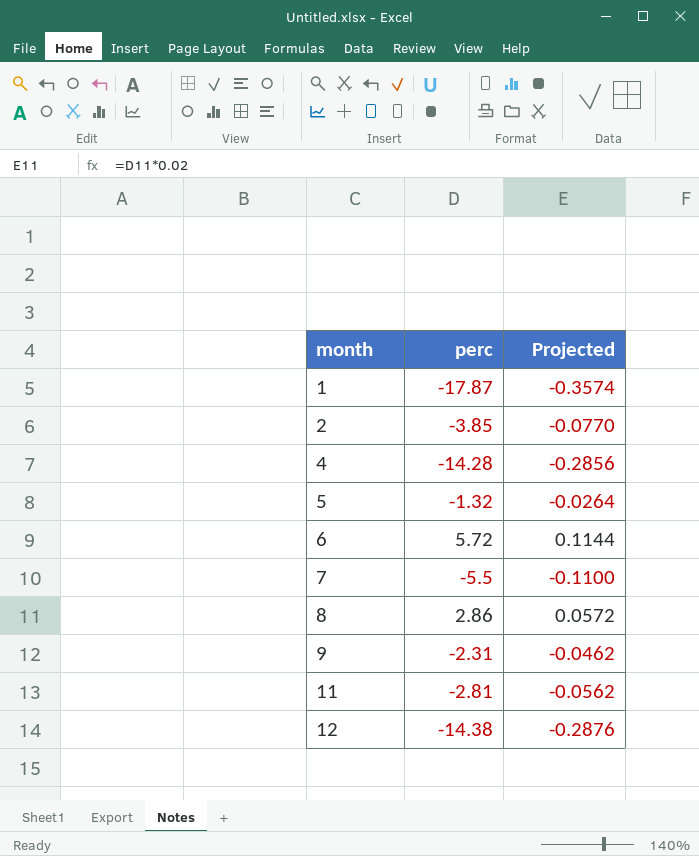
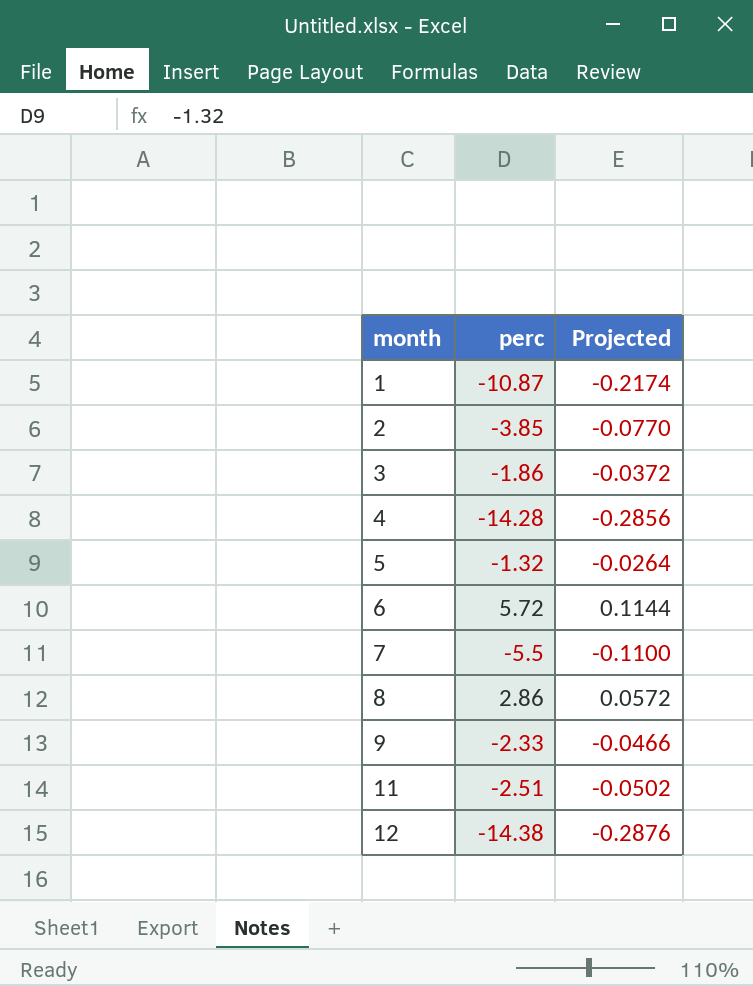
1 | perc: -17.87 -> -10.87
1 | Projected: -0.3574 -> -0.2174
row 3: none -> -1.86 | -0.0372
9 | perc: -2.31 -> -2.33
9 | Projected: -0.0462 -> -0.0466
11 | perc: -2.81 -> -2.51
11 | Projected: -0.0562 -> -0.0502

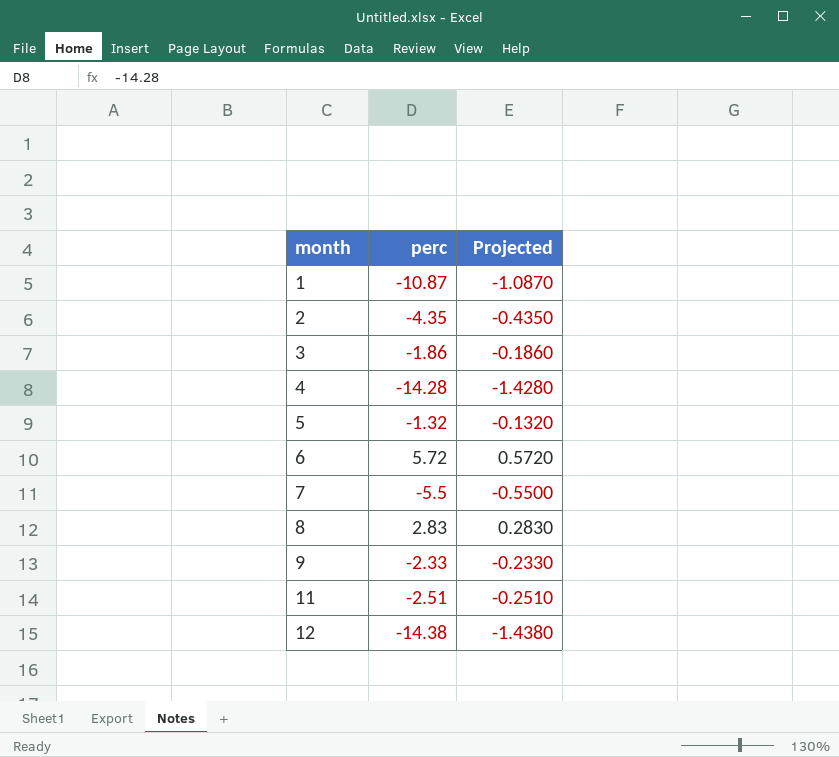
column Projected | formula: [perc] * 0.02 -> [perc] * 0.1
2 | perc: -3.85 -> -4.35
8 | perc: 2.86 -> 2.83

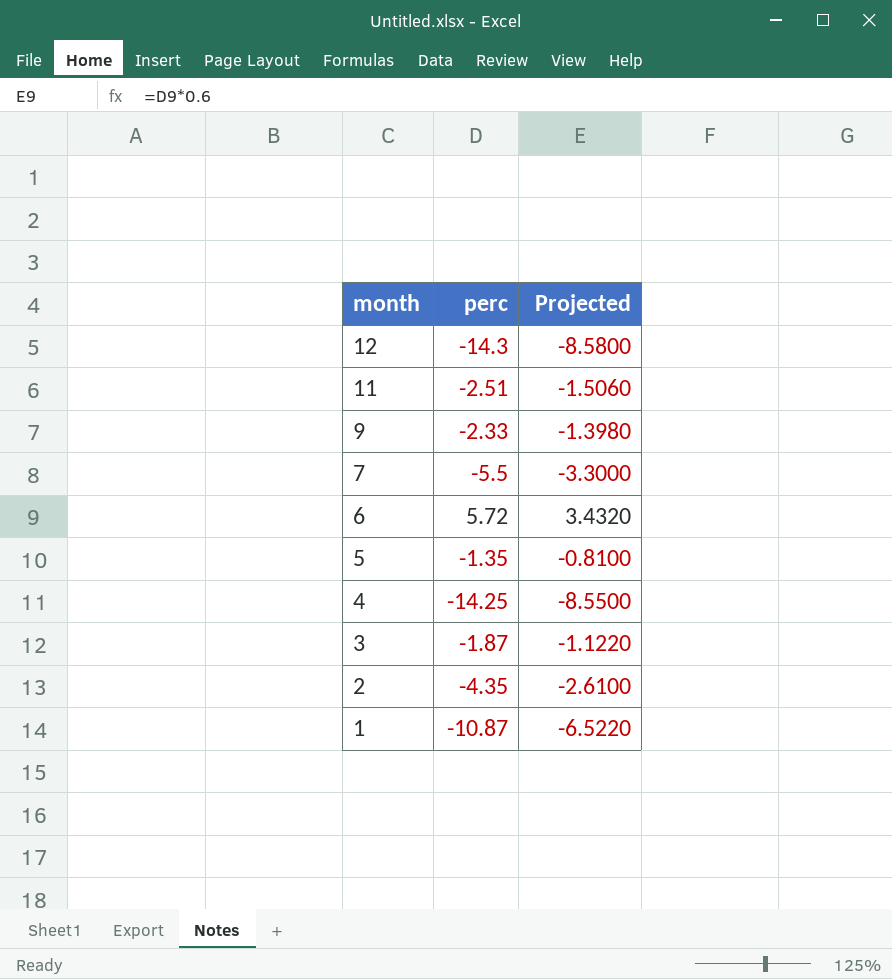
row order: month ascending -> month descending
column Projected | formula: [perc] * 0.1 -> [perc] * 0.6
row 8: 2.83 | 0.2830 -> none
12 | perc: -14.38 -> -14.3
5 | perc: -1.32 -> -1.35
4 | perc: -14.28 -> -14.25
3 | perc: -1.86 -> -1.87

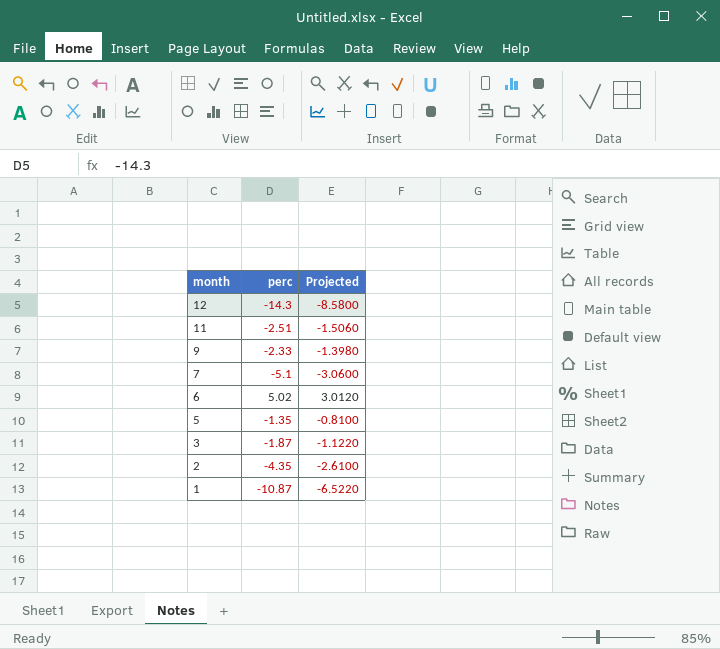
row 4: -14.25 | -8.5500 -> none
7 | perc: -5.5 -> -5.1
7 | Projected: -3.3000 -> -3.0600
6 | perc: 5.72 -> 5.02
6 | Projected: 3.4320 -> 3.0120

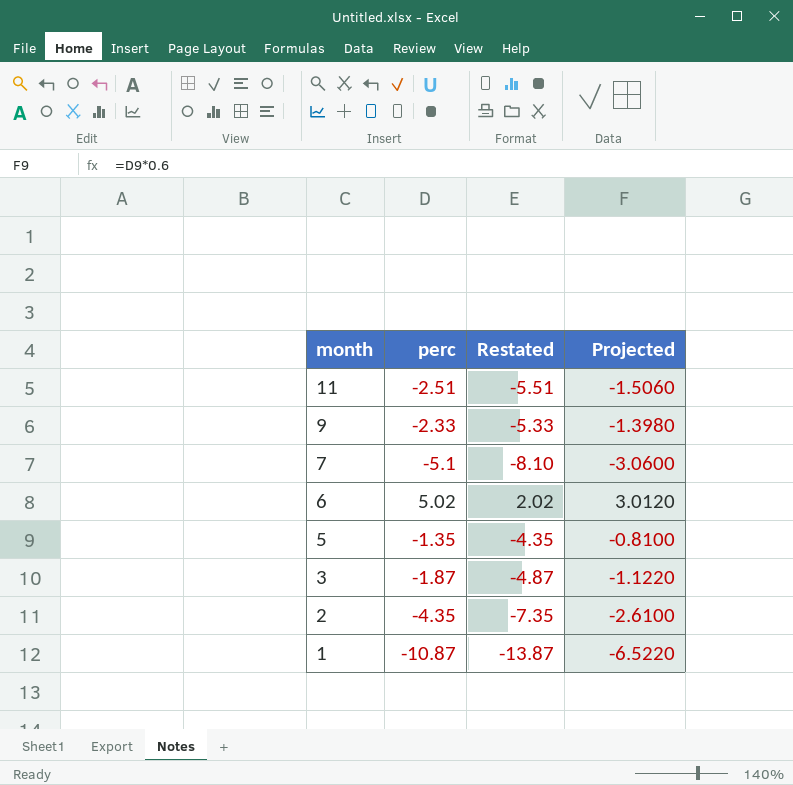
column Restated | formula: none -> [perc] - 3
row 12: -14.3 | -8.5800 -> none

